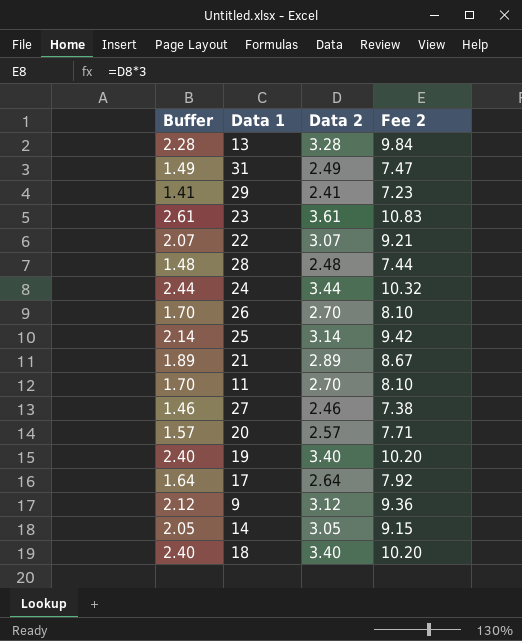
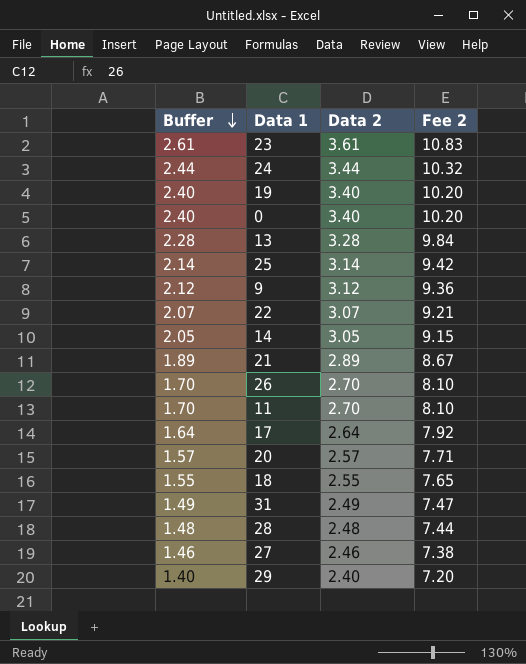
row order: none -> Buffer descending
row 0: none -> 2.40 | 3.40 | 10.20
18 | Buffer: 2.40 -> 1.55
18 | Data 2: 3.40 -> 2.55
18 | Fee 2: 10.20 -> 7.65
29 | Buffer: 1.41 -> 1.40
29 | Data 2: 2.41 -> 2.40
29 | Fee 2: 7.23 -> 7.20

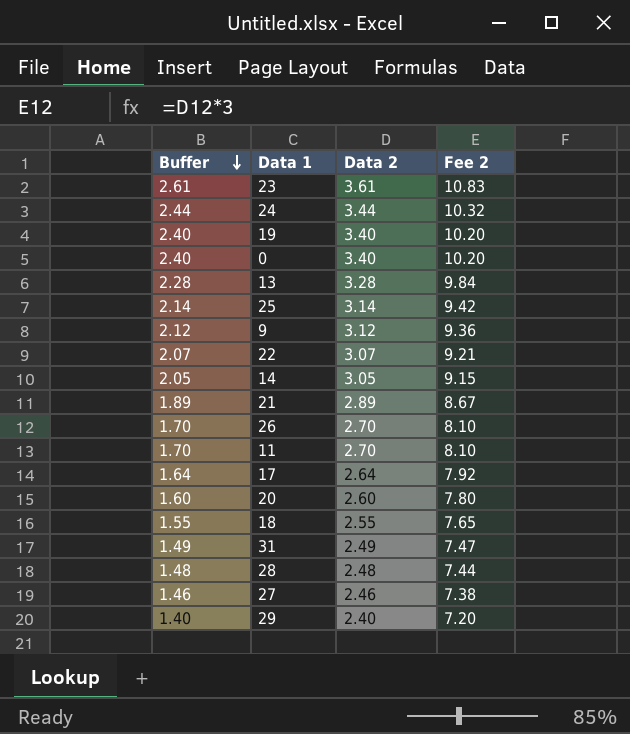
20 | Buffer: 1.57 -> 1.60
20 | Data 2: 2.57 -> 2.60
20 | Fee 2: 7.71 -> 7.80

